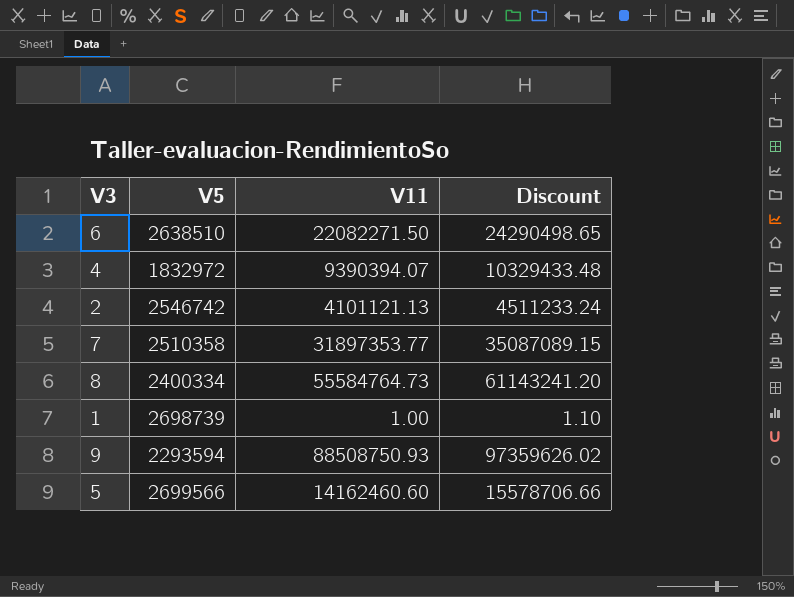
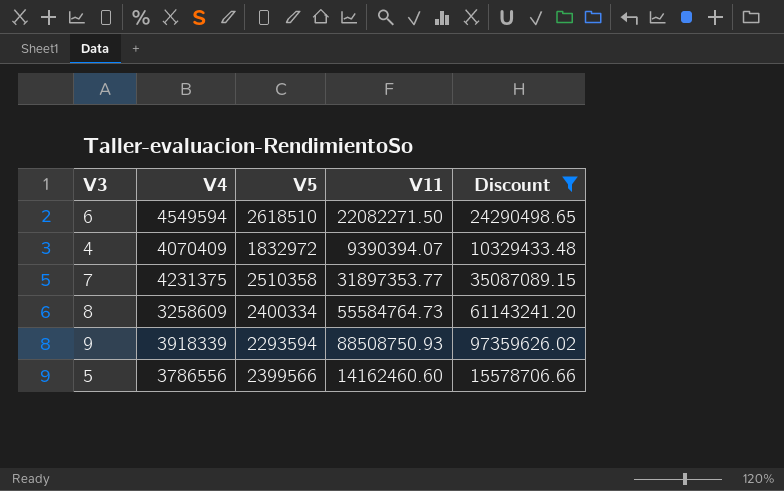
filter: none -> Discount >= 10329433.48
column V4 | position: none -> 2
6 | V5: 2638510 -> 2618510
5 | V5: 2699566 -> 2399566

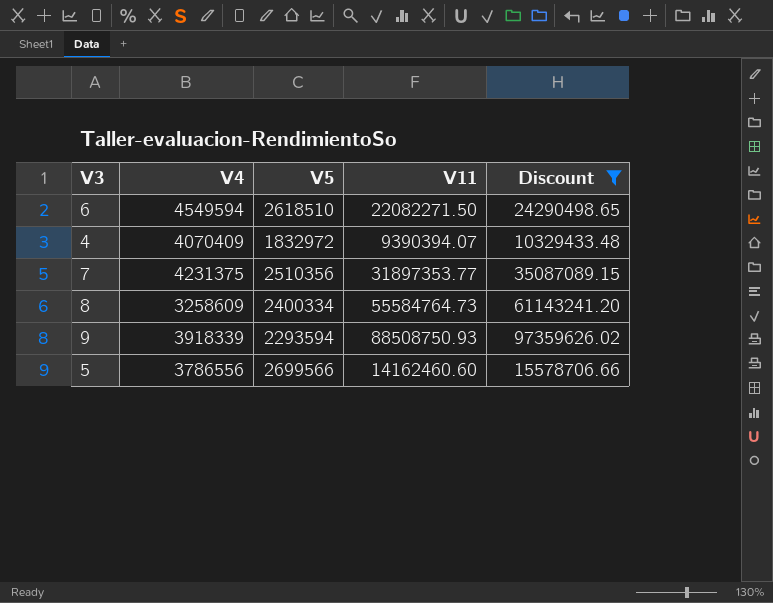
7 | V5: 2510358 -> 2510356
5 | V5: 2399566 -> 2699566

